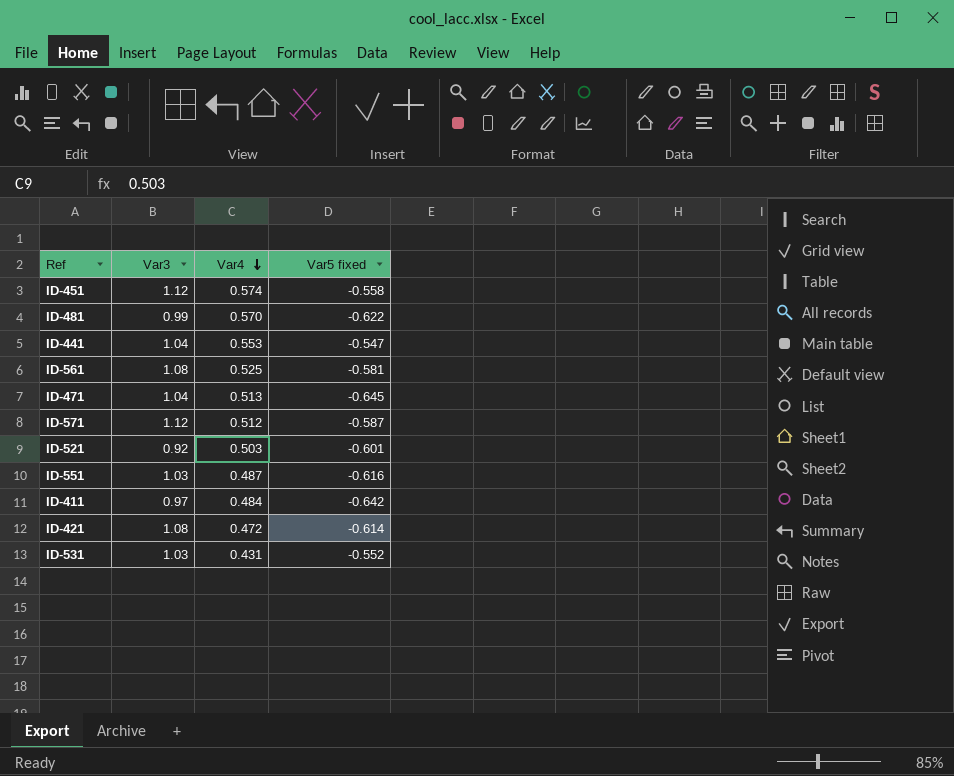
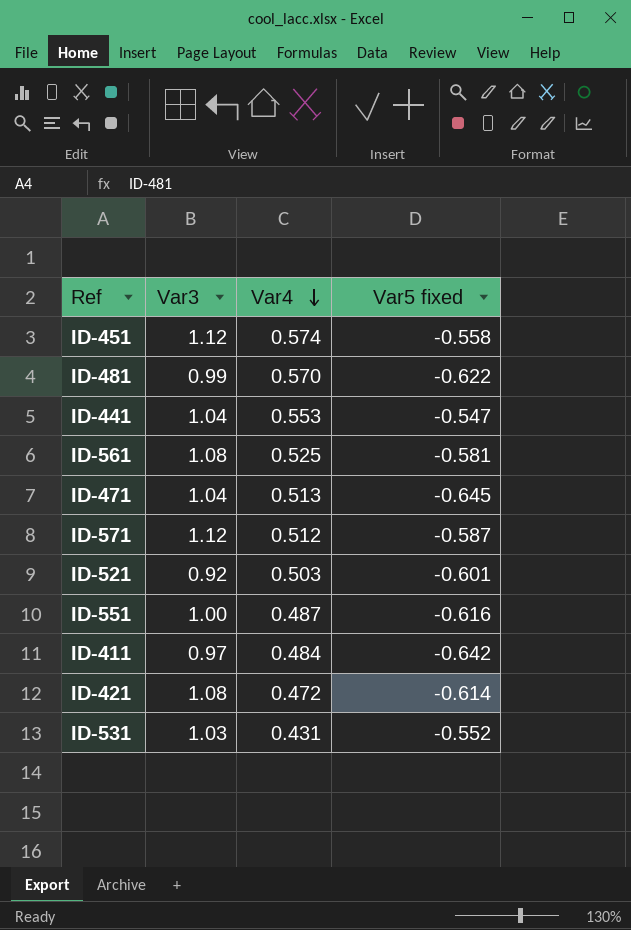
ID-551 | Var3: 1.03 -> 1.00

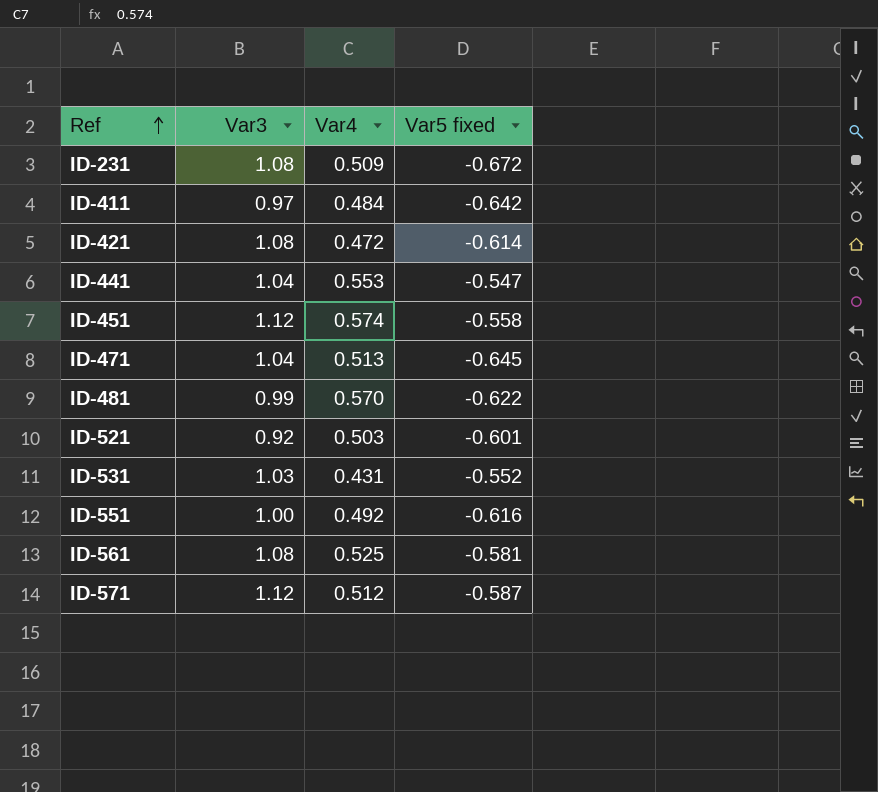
row order: Var4 descending -> Ref ascending
row ID-231: none -> 1.08 | 0.509 | -0.672
ID-551 | Var4: 0.487 -> 0.492

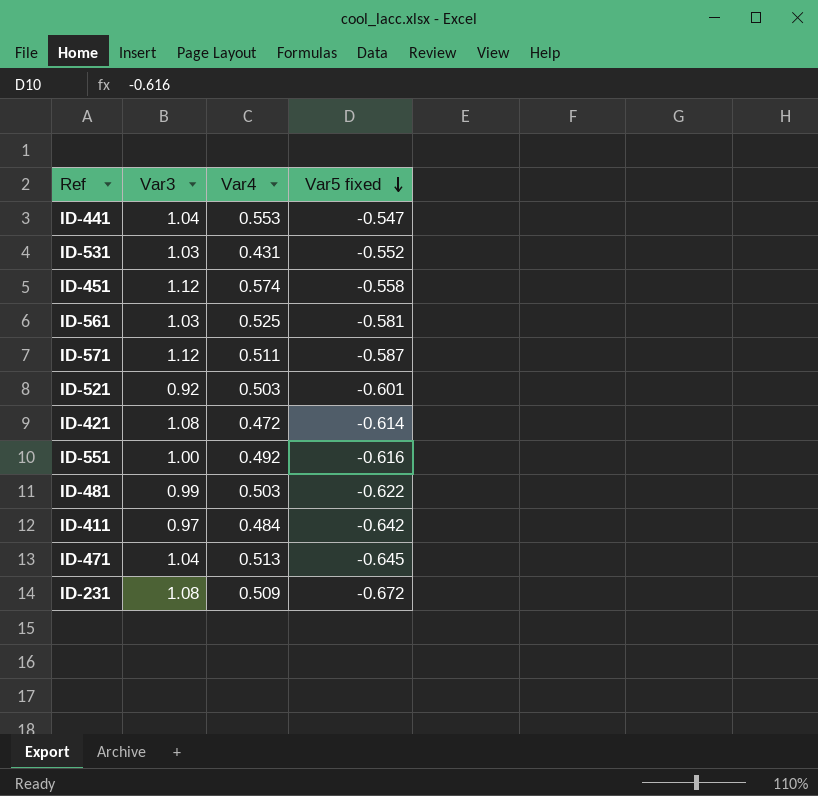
row order: Ref ascending -> Var5 fixed descending
ID-561 | Var3: 1.08 -> 1.03
ID-571 | Var4: 0.512 -> 0.511
ID-481 | Var4: 0.570 -> 0.503

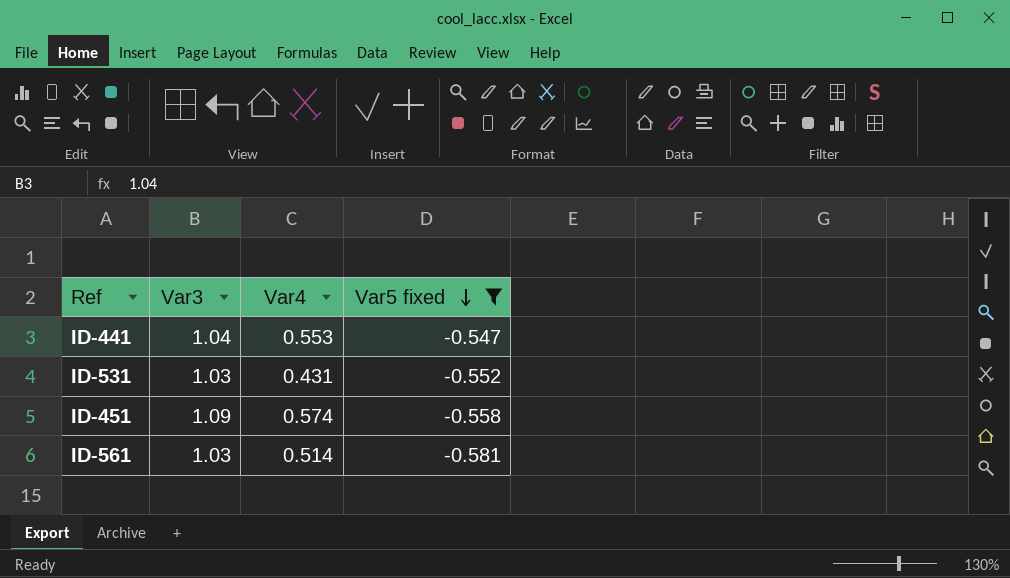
filter: none -> Var5 fixed >= -0.581
ID-451 | Var3: 1.12 -> 1.09
ID-561 | Var4: 0.525 -> 0.514

